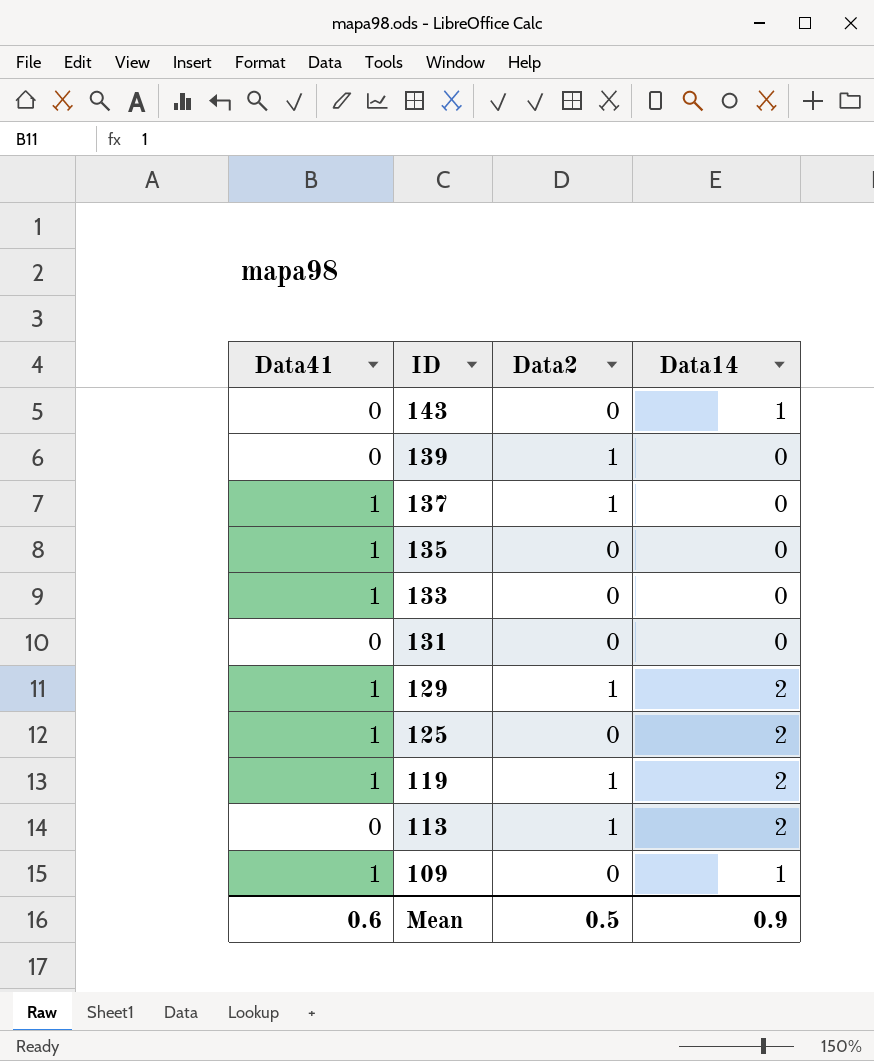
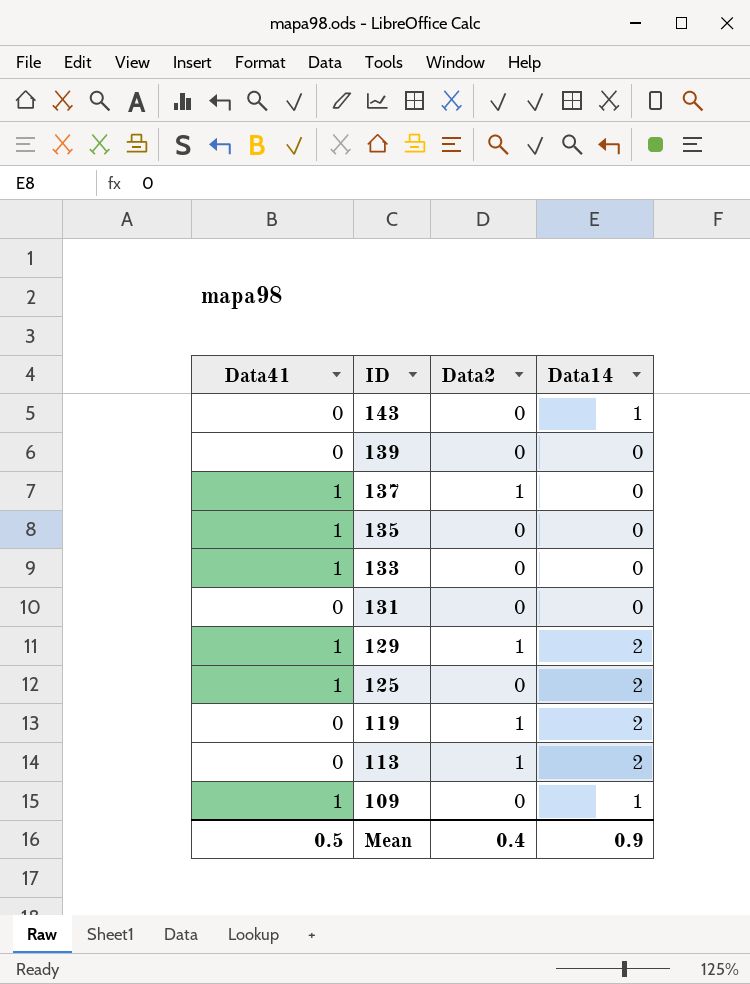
139 | Data2: 1 -> 0
119 | Data41: 1 -> 0
Mean | Data41: 0.6 -> 0.5
Mean | Data2: 0.5 -> 0.4

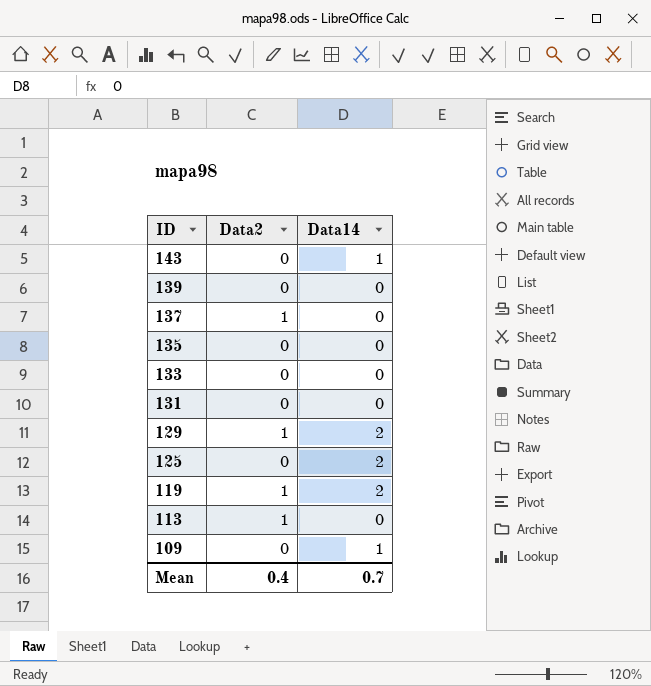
column Data41 | position: 1 -> none
113 | Data14: 2 -> 0
Mean | Data14: 0.9 -> 0.7

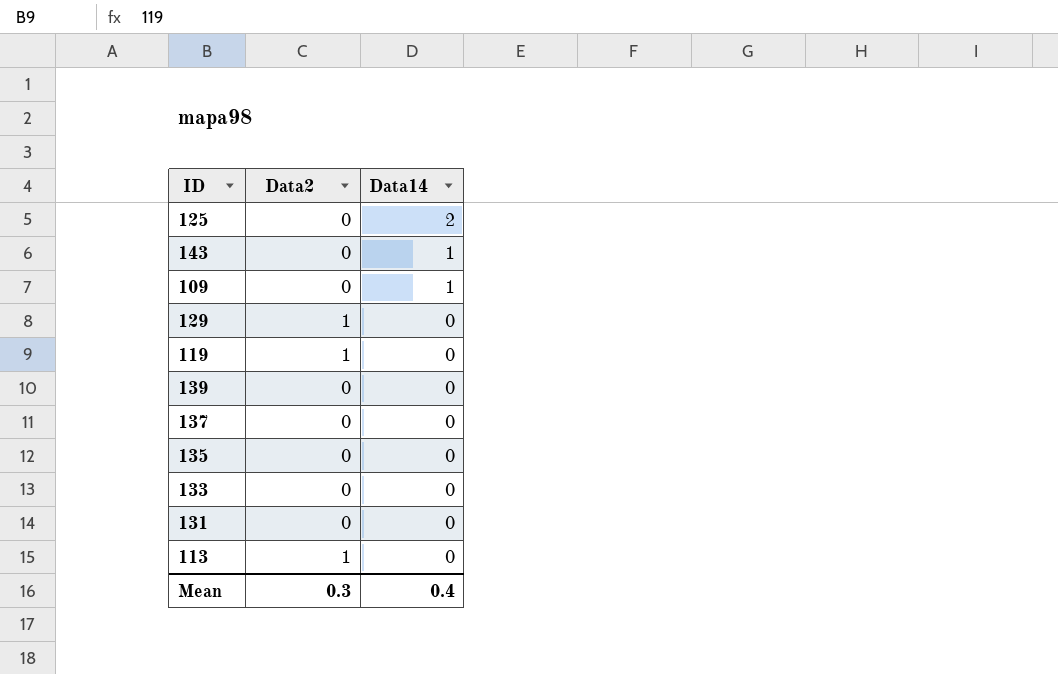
row order: ID descending -> Data14 descending
129 | Data14: 2 -> 0
119 | Data14: 2 -> 0
137 | Data2: 1 -> 0
Mean | Data2: 0.4 -> 0.3
Mean | Data14: 0.7 -> 0.4

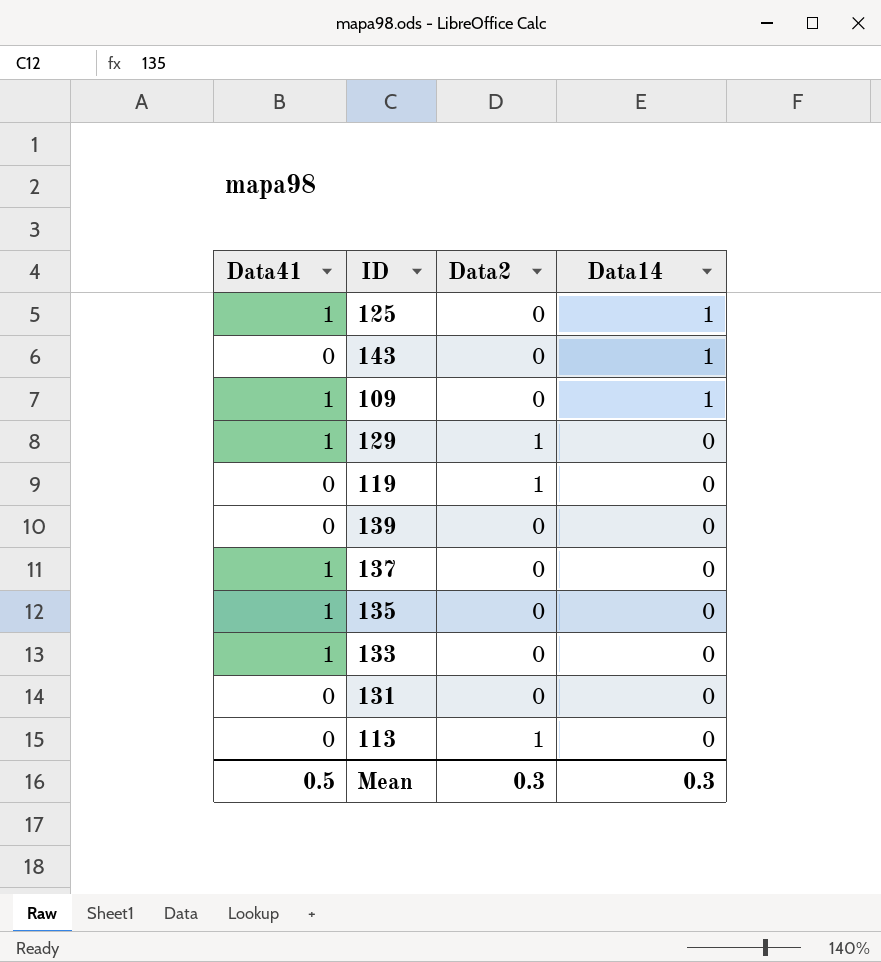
column Data41 | position: none -> 1
125 | Data14: 2 -> 1
Mean | Data14: 0.4 -> 0.3

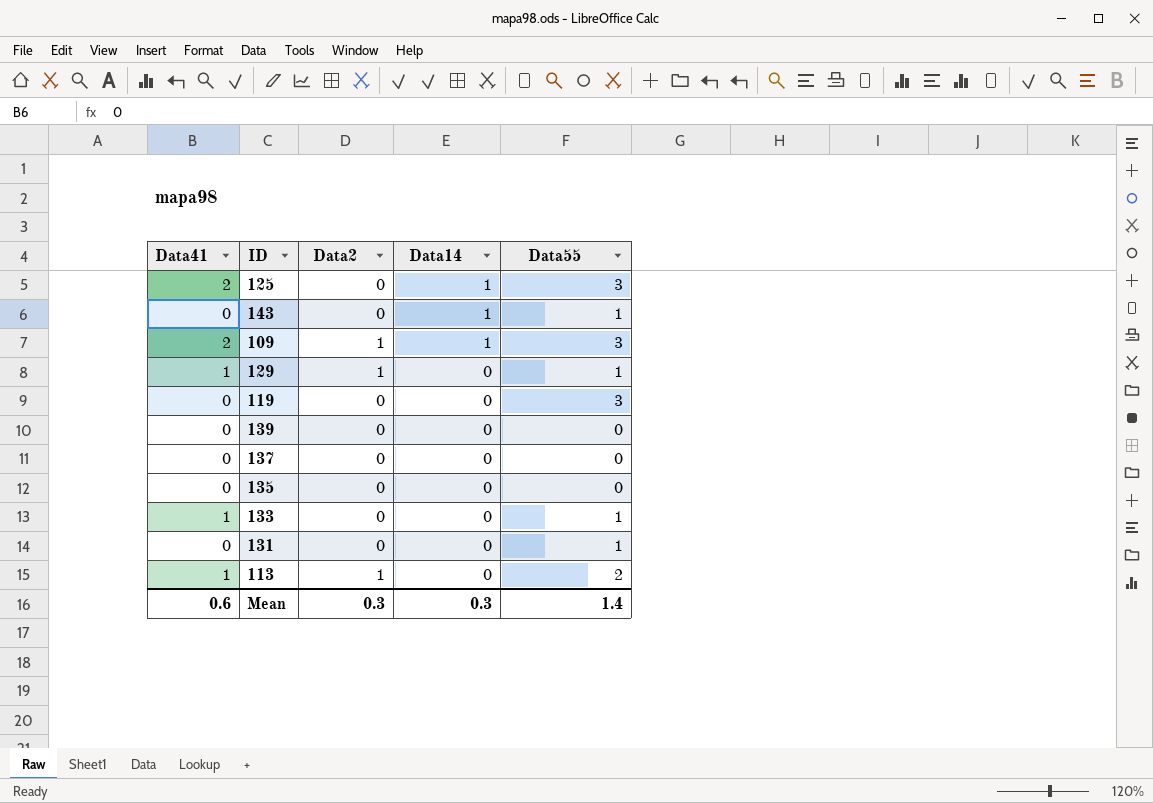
column Data55 | position: none -> 5
125 | Data41: 1 -> 2
109 | Data41: 1 -> 2
109 | Data2: 0 -> 1
119 | Data2: 1 -> 0
137 | Data41: 1 -> 0
135 | Data41: 1 -> 0
113 | Data41: 0 -> 1
Mean | Data41: 0.5 -> 0.6

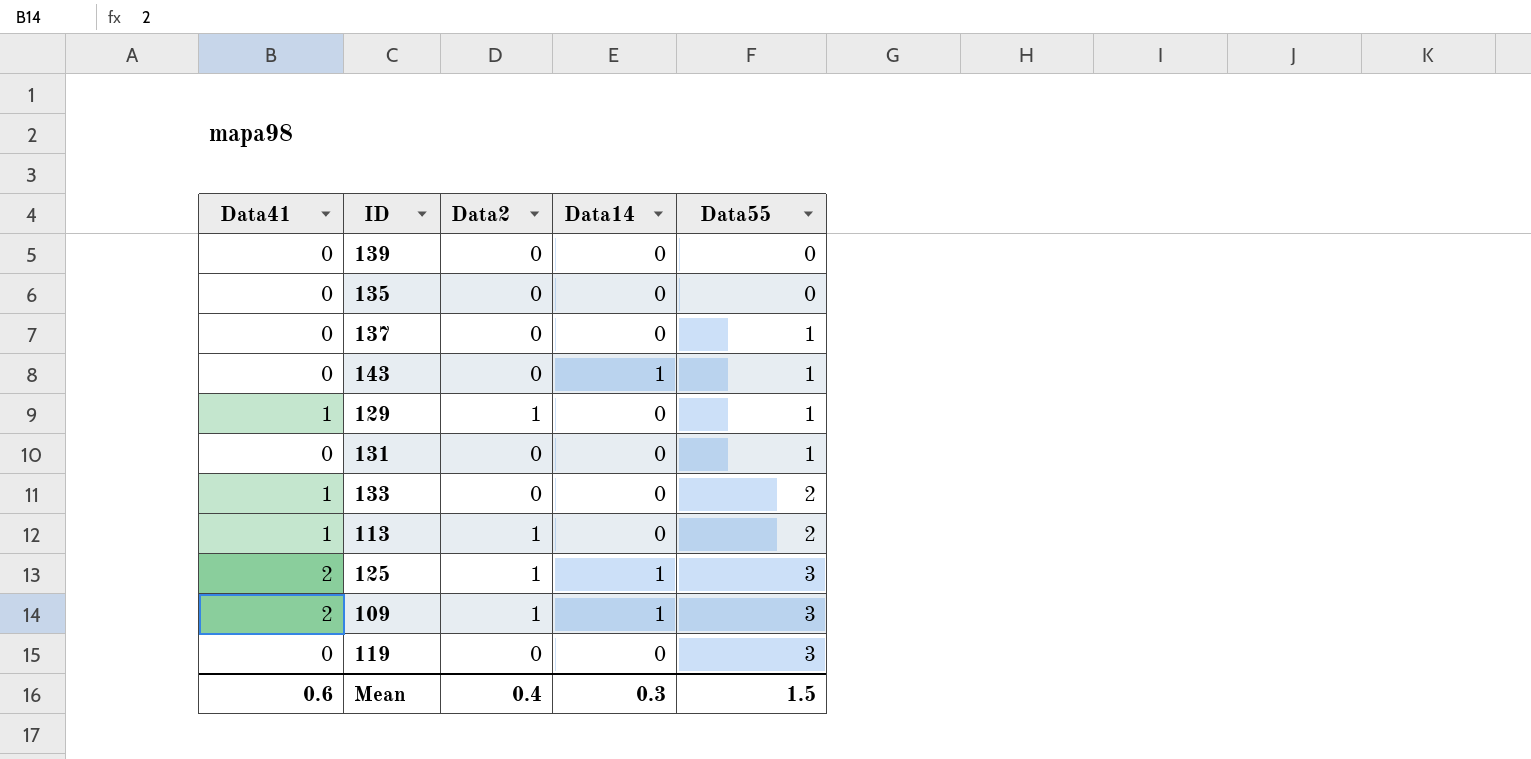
row order: Data14 descending -> Data55 ascending
137 | Data55: 0 -> 1
133 | Data55: 1 -> 2
125 | Data2: 0 -> 1
Mean | Data2: 0.3 -> 0.4
Mean | Data55: 1.4 -> 1.5

